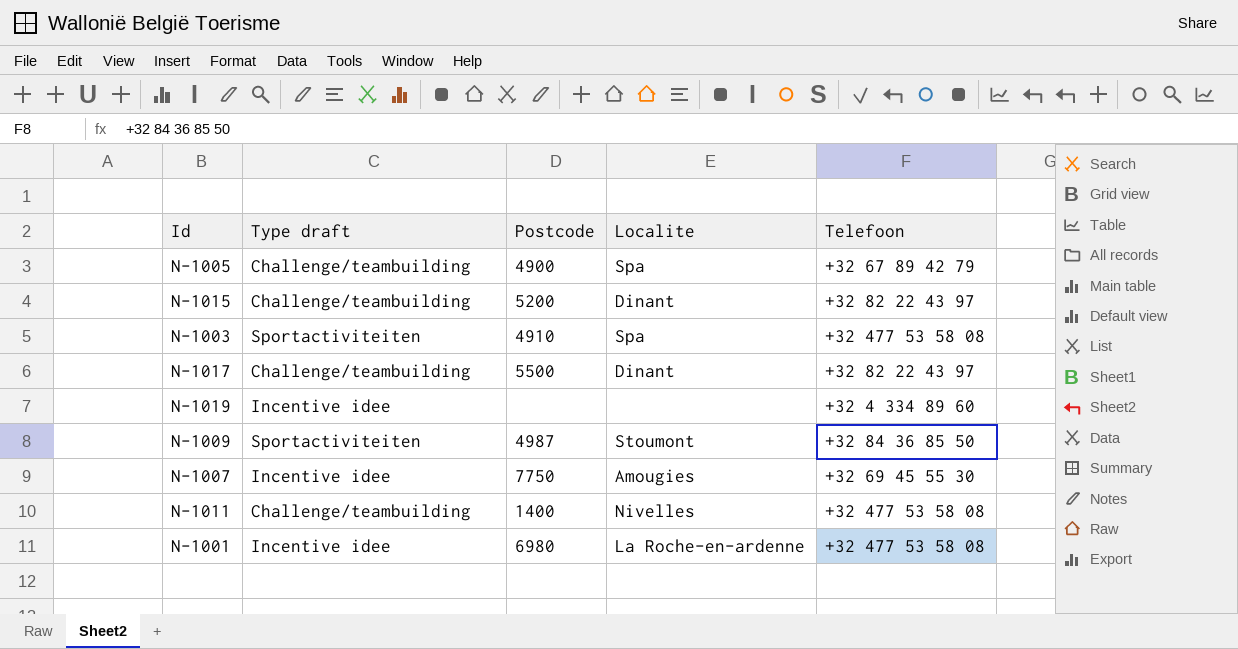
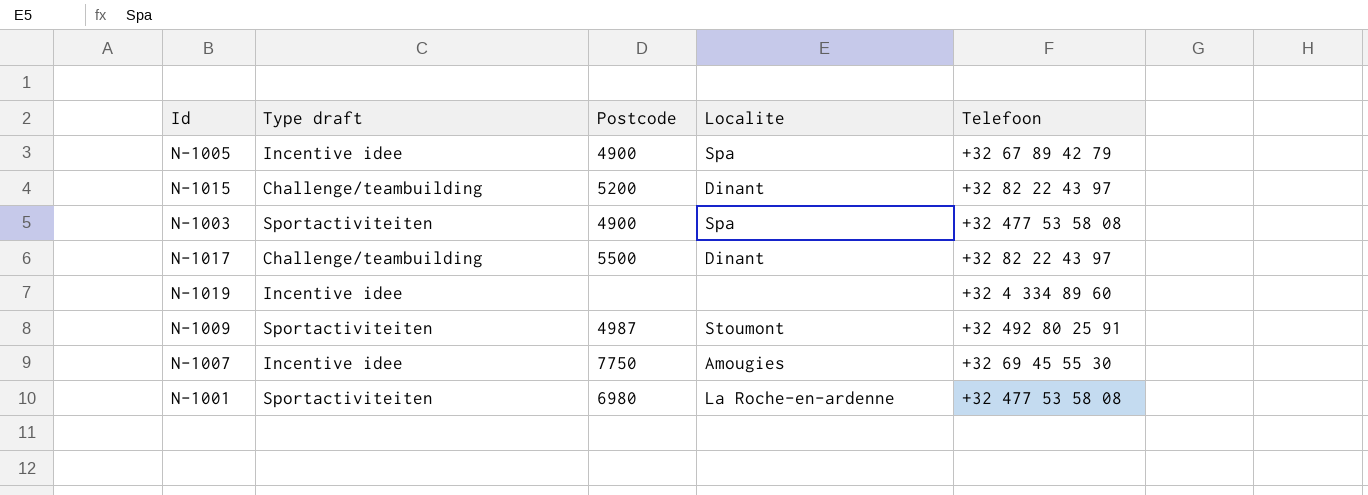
row N-1011: Challenge/teambuilding | 1400 | Nivelles | +32 477 53 58 08 -> none
N-1005 | Type draft: Challenge/teambuilding -> Incentive idee
N-1003 | Postcode: 4910 -> 4900
N-1009 | Telefoon: +32 84 36 85 50 -> +32 492 80 25 91
N-1001 | Type draft: Incentive idee -> Sportactiviteiten

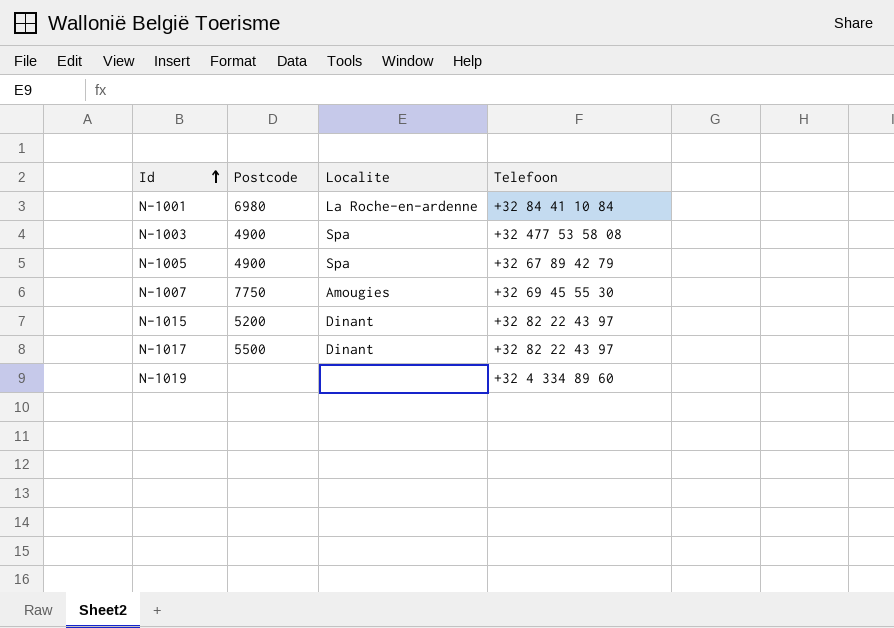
row order: none -> Id ascending
column Type draft | position: 2 -> none
row N-1009: Sportactiviteiten | 4987 | Stoumont | +32 492 80 25 91 -> none
N-1001 | Telefoon: +32 477 53 58 08 -> +32 84 41 10 84

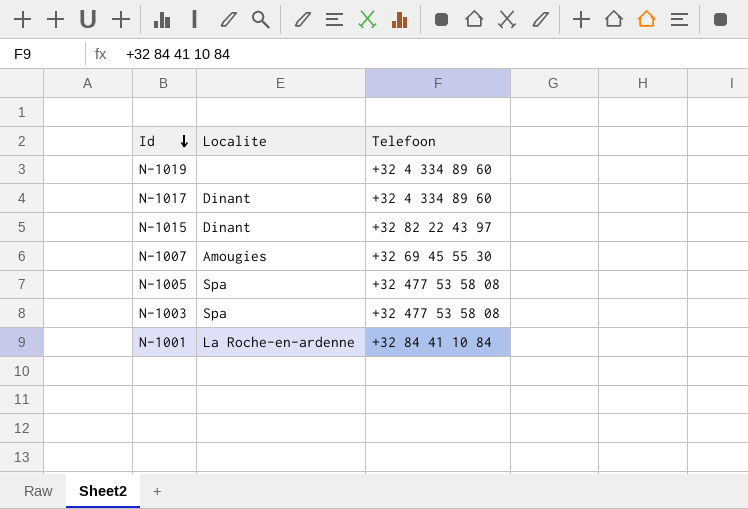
row order: Id ascending -> Id descending
column Postcode | position: 2 -> none
N-1017 | Telefoon: +32 82 22 43 97 -> +32 4 334 89 60
N-1005 | Telefoon: +32 67 89 42 79 -> +32 477 53 58 08

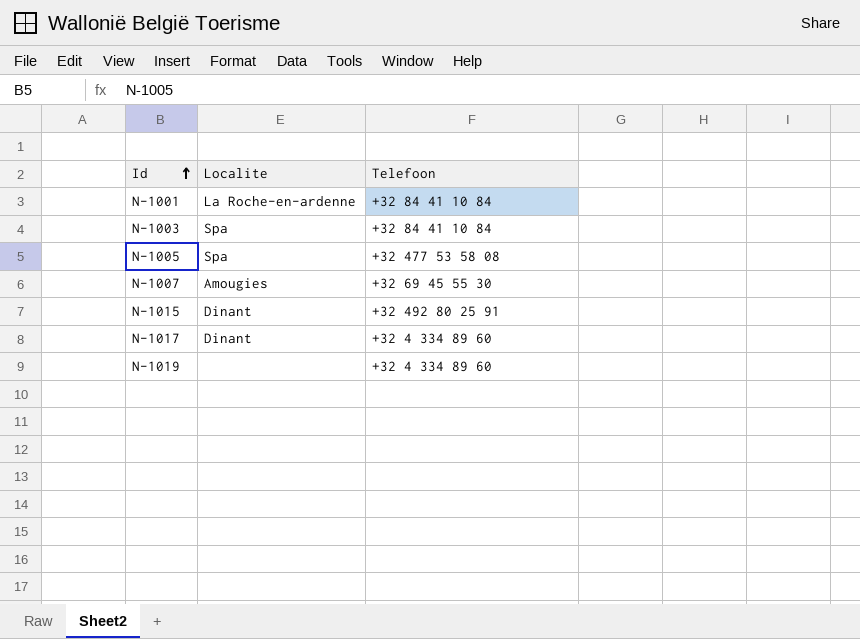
row order: Id descending -> Id ascending
N-1003 | Telefoon: +32 477 53 58 08 -> +32 84 41 10 84
N-1015 | Telefoon: +32 82 22 43 97 -> +32 492 80 25 91

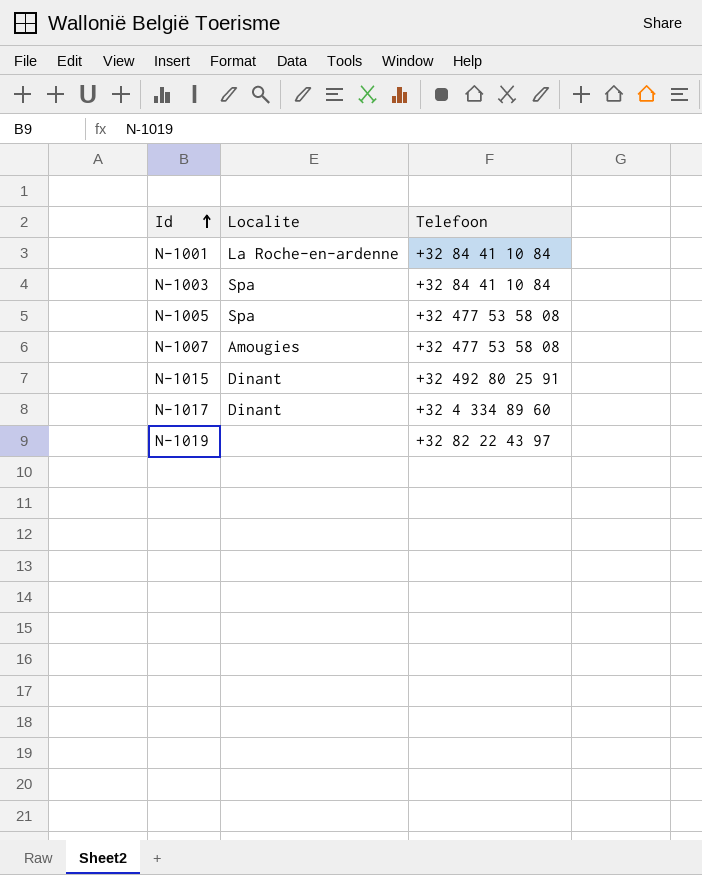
N-1007 | Telefoon: +32 69 45 55 30 -> +32 477 53 58 08
N-1019 | Telefoon: +32 4 334 89 60 -> +32 82 22 43 97

